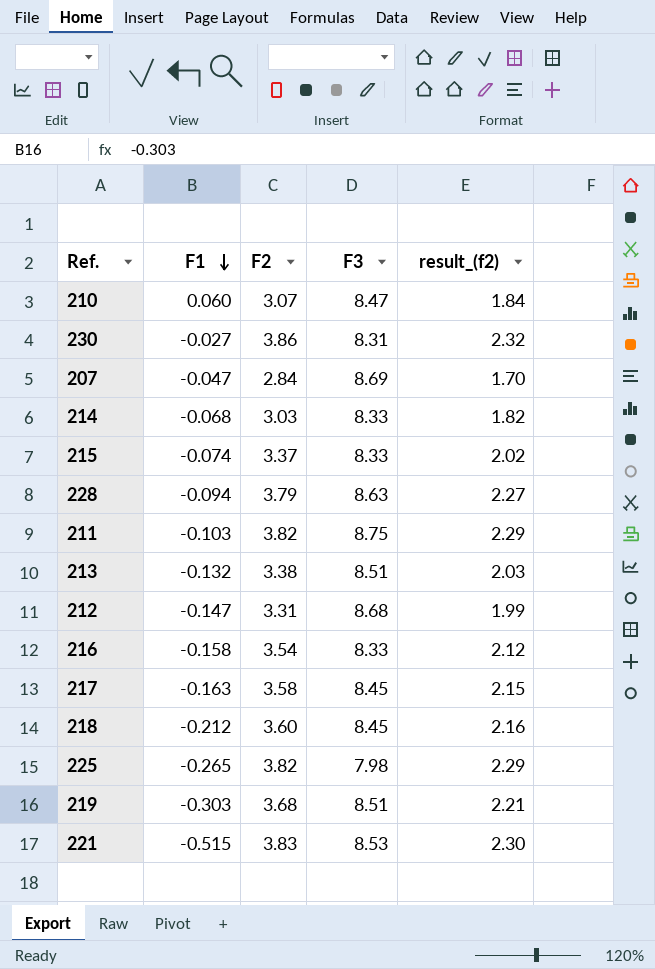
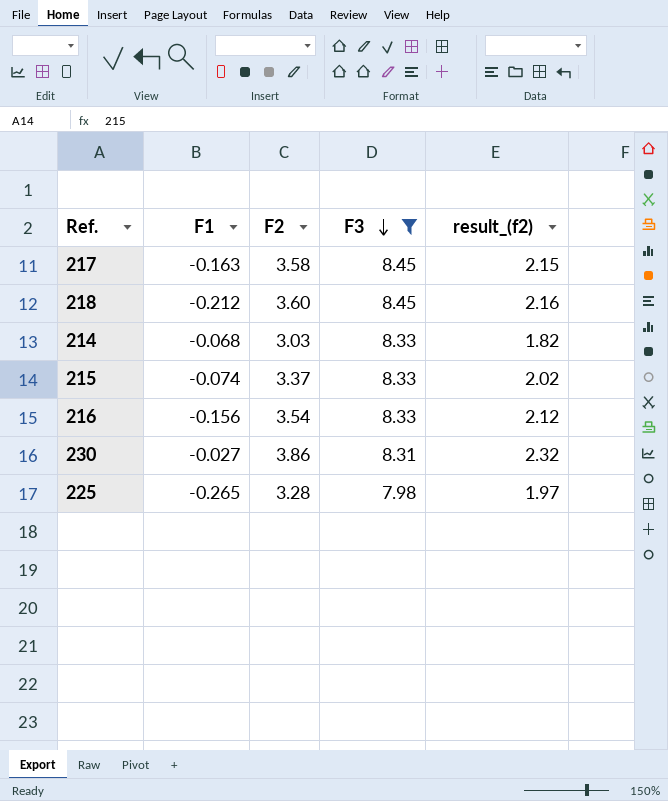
filter: none -> F3 <= 8.45
row order: F1 descending -> F3 descending
216 | F1: -0.158 -> -0.156
225 | F2: 3.82 -> 3.28
225 | result_(f2): 2.29 -> 1.97

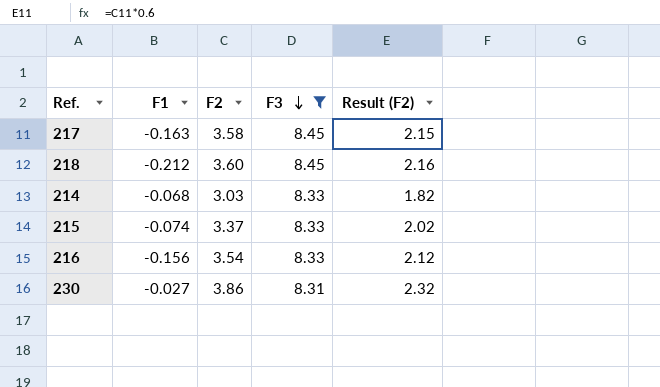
column name: result_(f2) -> Result (F2)
row 225: -0.265 | 3.28 | 7.98 | 1.97 -> none

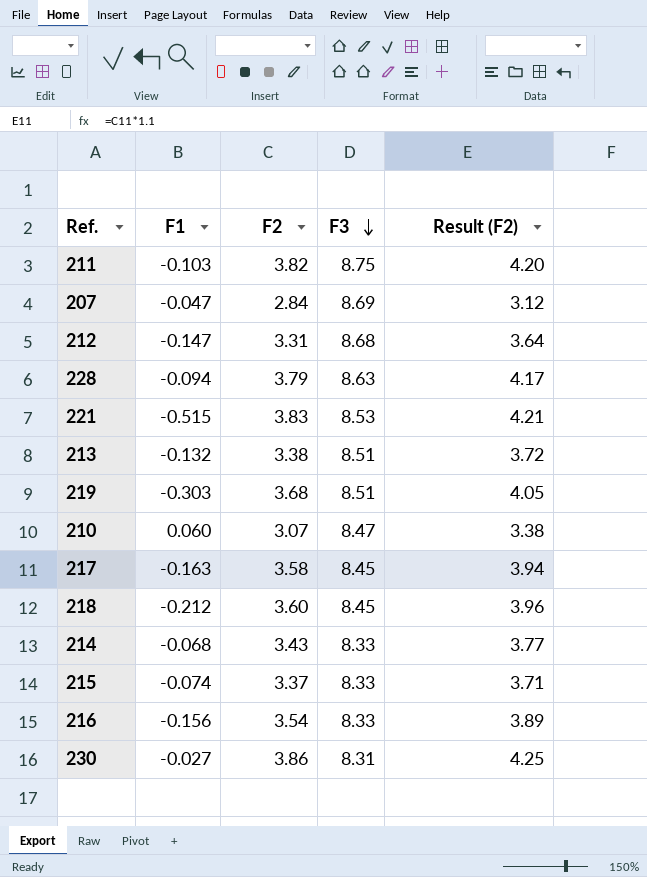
filter: F3 <= 8.45 -> none
column Result (F2) | formula: [F2] * 0.6 -> [F2] * 1.1
214 | F2: 3.03 -> 3.43

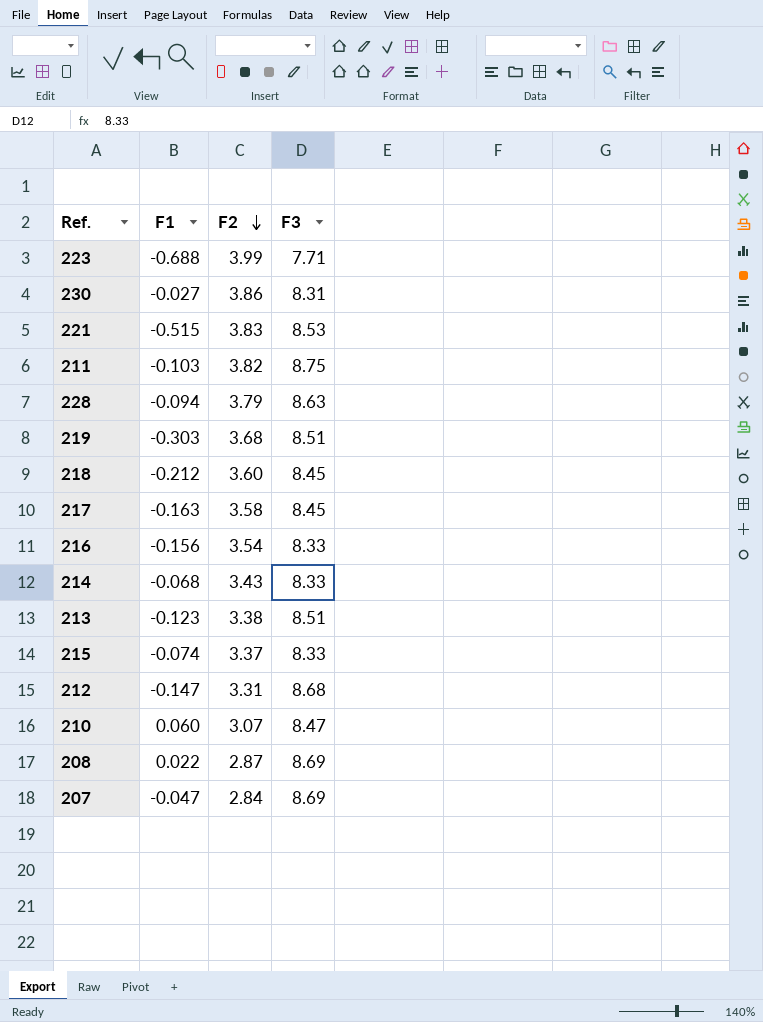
row order: F3 descending -> F2 descending
column Result (F2) | formula: [F2] * 1.1 -> none
row 223: none -> -0.688 | 3.99 | 7.71
213 | F1: -0.132 -> -0.123
row 208: none -> 0.022 | 2.87 | 8.69

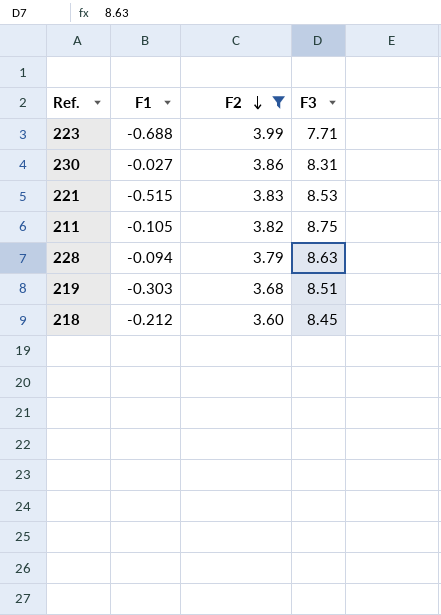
filter: none -> F2 >= 3.60
211 | F1: -0.103 -> -0.105

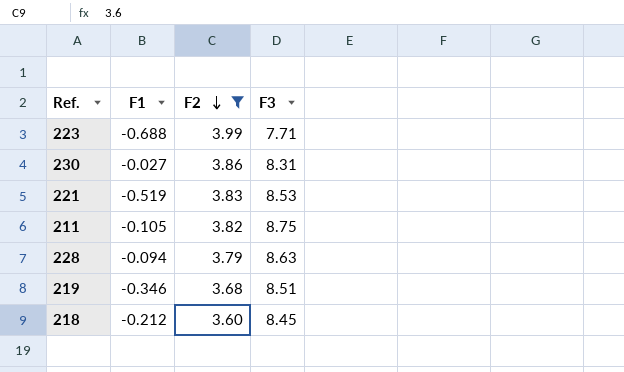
221 | F1: -0.515 -> -0.519
219 | F1: -0.303 -> -0.346

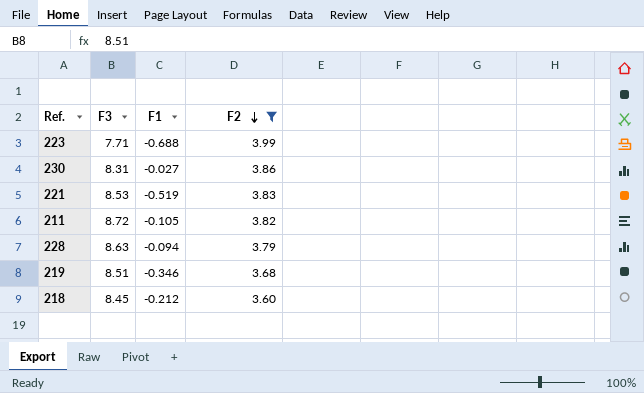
column F3 | position: 4 -> 2
211 | F3: 8.75 -> 8.72

